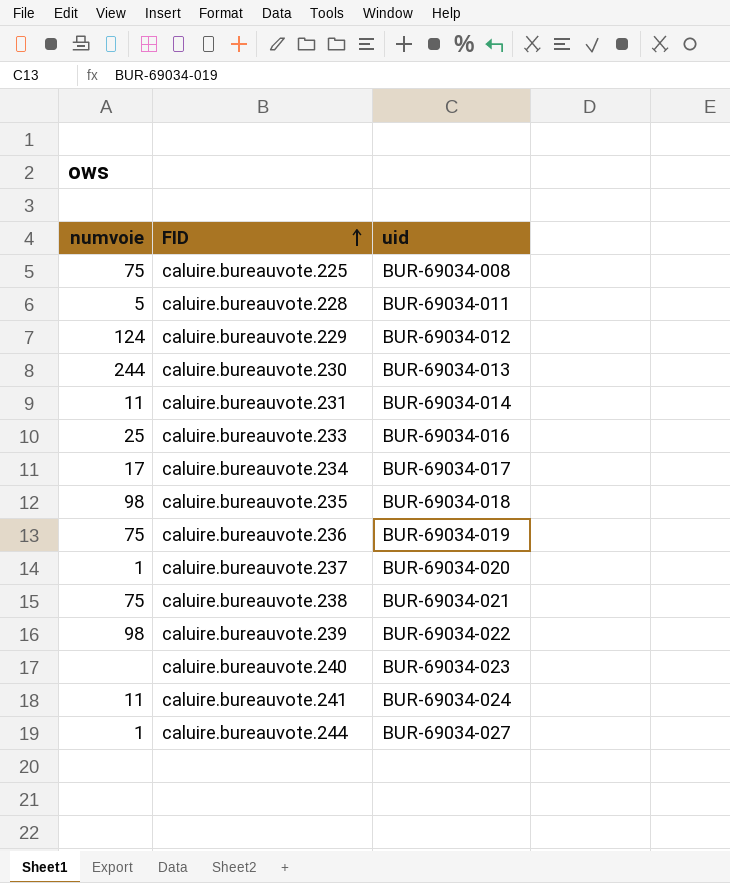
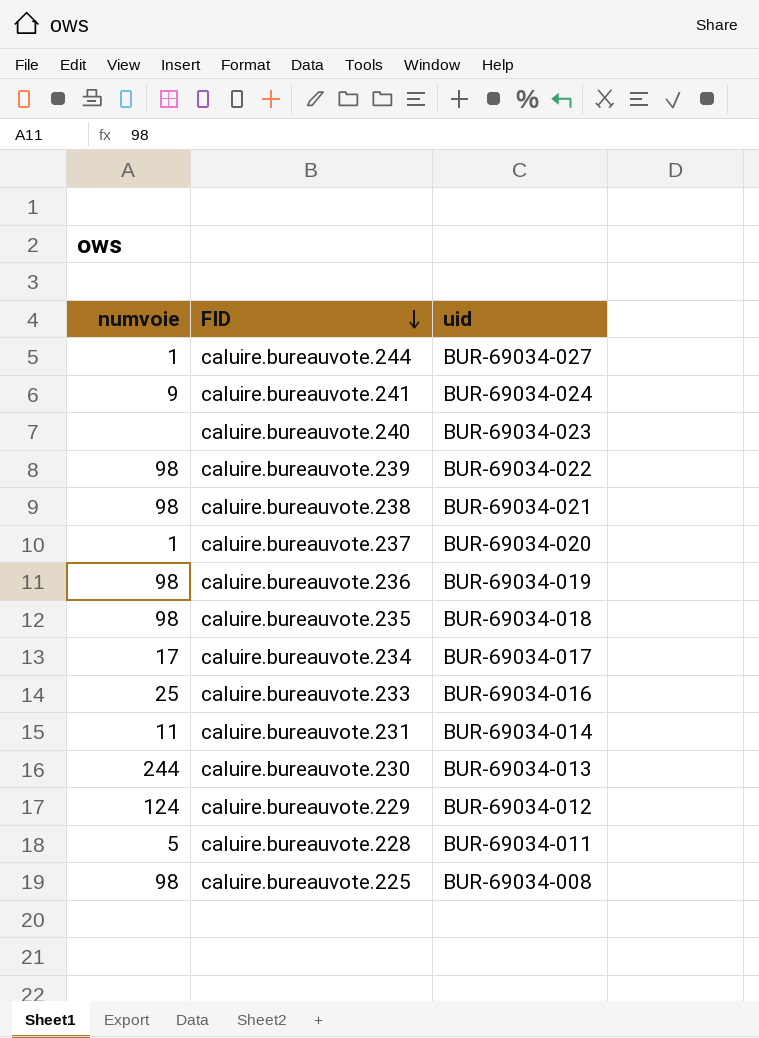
row order: FID ascending -> FID descending
caluire.bureauvote.241 | numvoie: 11 -> 9
caluire.bureauvote.238 | numvoie: 75 -> 98
caluire.bureauvote.236 | numvoie: 75 -> 98
caluire.bureauvote.225 | numvoie: 75 -> 98

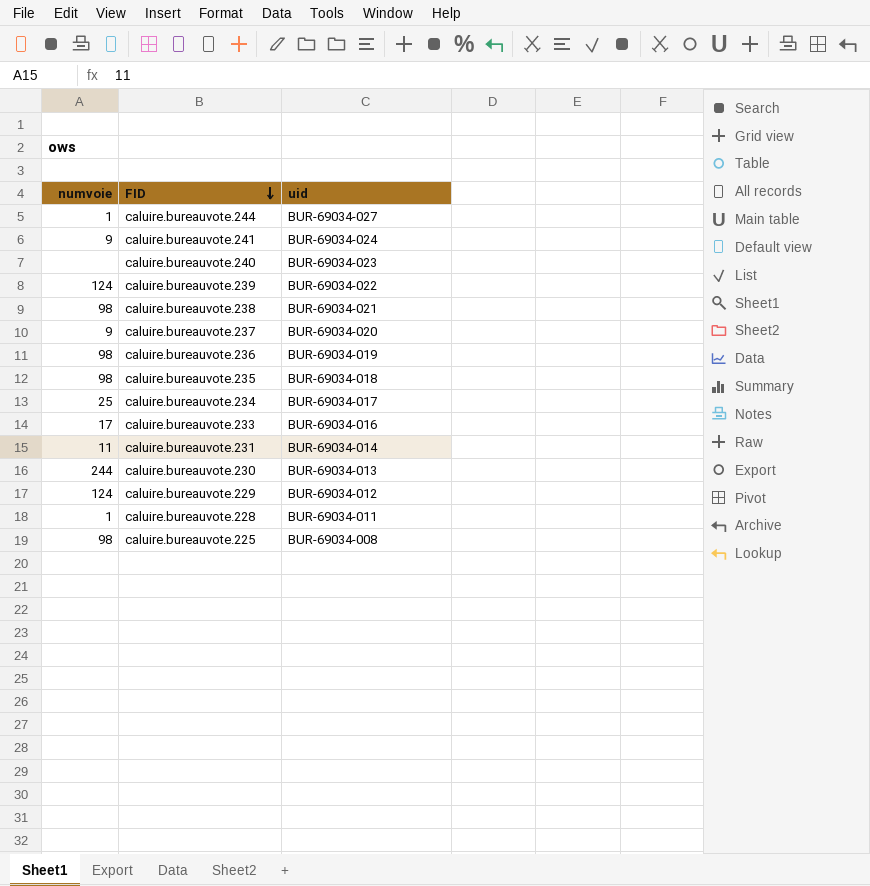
caluire.bureauvote.239 | numvoie: 98 -> 124
caluire.bureauvote.237 | numvoie: 1 -> 9
caluire.bureauvote.234 | numvoie: 17 -> 25
caluire.bureauvote.233 | numvoie: 25 -> 17
caluire.bureauvote.228 | numvoie: 5 -> 1

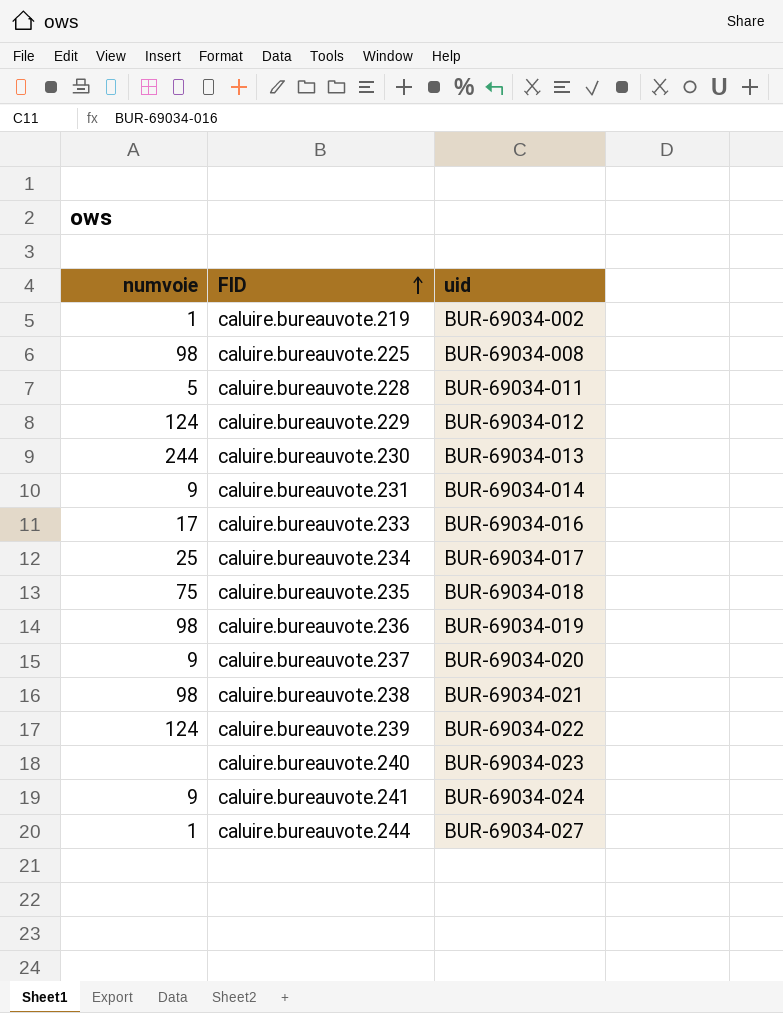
row order: FID descending -> FID ascending
row caluire.bureauvote.219: none -> 1 | BUR-69034-002
caluire.bureauvote.228 | numvoie: 1 -> 5
caluire.bureauvote.231 | numvoie: 11 -> 9
caluire.bureauvote.235 | numvoie: 98 -> 75

